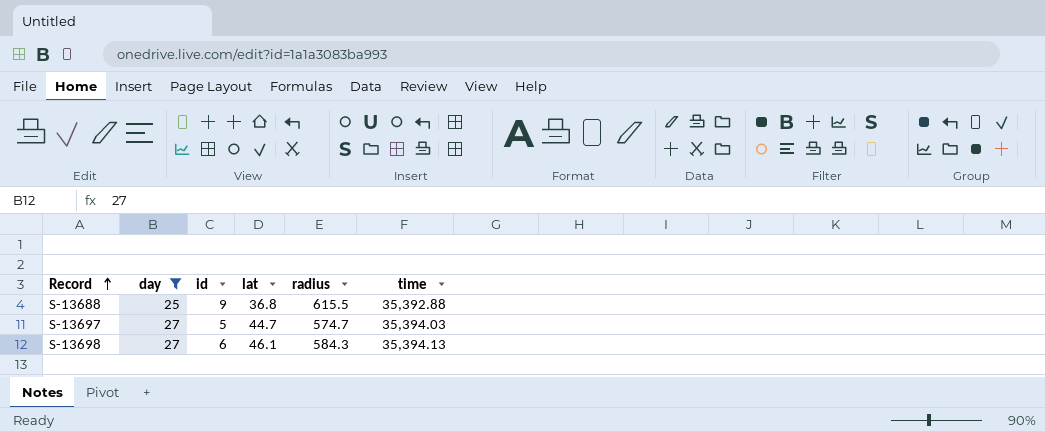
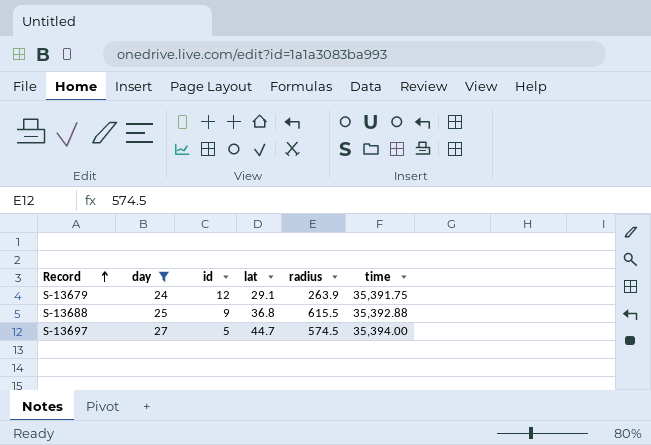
row S-13698: 27 | 6 | 46.1 | 584.3 | 35,394.13 -> none
row S-13679: none -> 24 | 12 | 29.1 | 263.9 | 35,391.75
S-13697 | radius: 574.7 -> 574.5
S-13697 | time: 35,394.03 -> 35,394.00

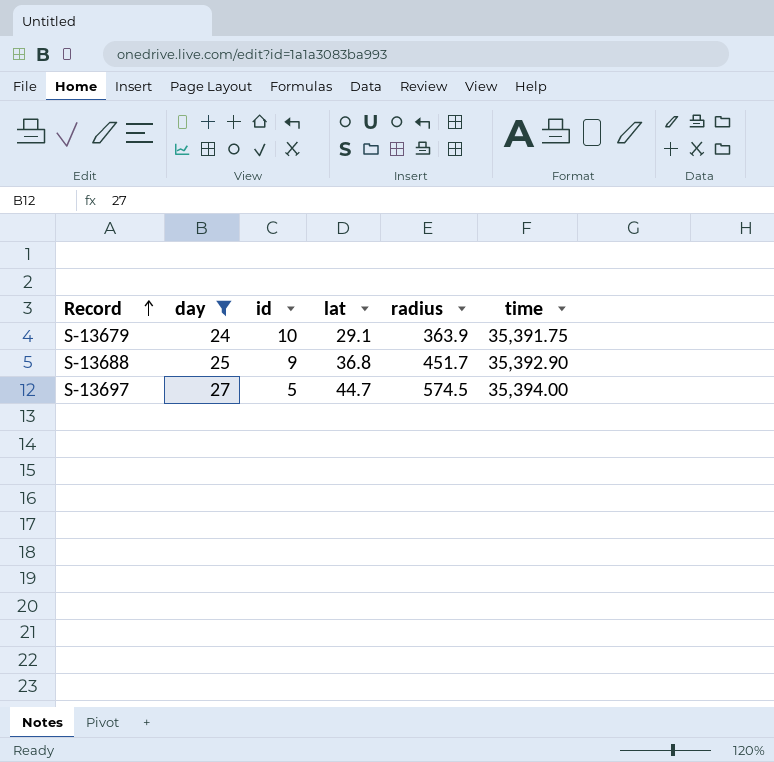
S-13679 | id: 12 -> 10
S-13679 | radius: 263.9 -> 363.9
S-13688 | radius: 615.5 -> 451.7
S-13688 | time: 35,392.88 -> 35,392.90

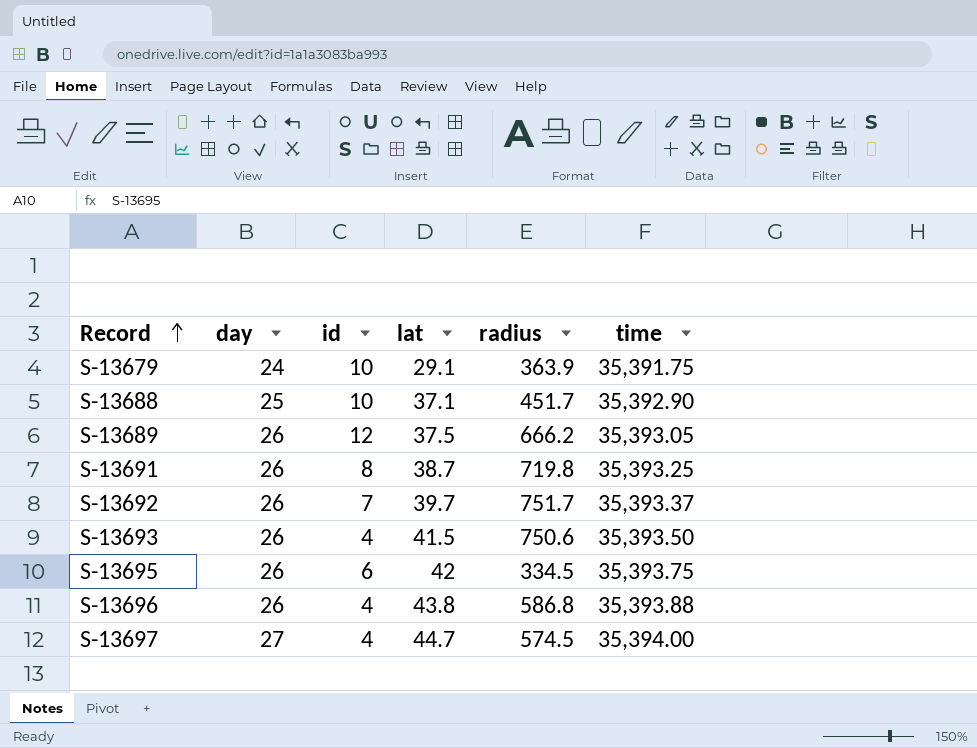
filter: day != 26 -> none
S-13688 | id: 9 -> 10
S-13688 | lat: 36.8 -> 37.1
S-13697 | id: 5 -> 4

